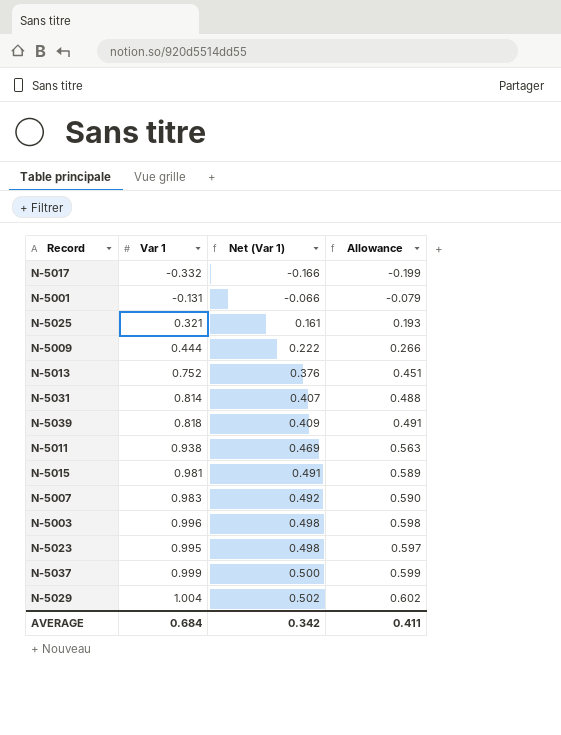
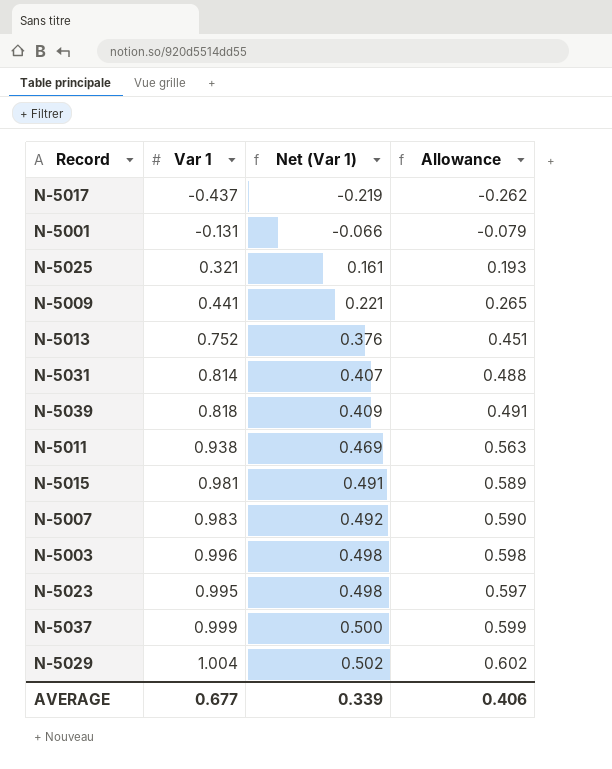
N-5017 | Var 1: -0.332 -> -0.437
N-5017 | Net (Var 1): -0.166 -> -0.219
N-5017 | Allowance: -0.199 -> -0.262
N-5009 | Var 1: 0.444 -> 0.441
N-5009 | Net (Var 1): 0.222 -> 0.221
N-5009 | Allowance: 0.266 -> 0.265
AVERAGE | Var 1: 0.684 -> 0.677
AVERAGE | Net (Var 1): 0.342 -> 0.339
AVERAGE | Allowance: 0.411 -> 0.406

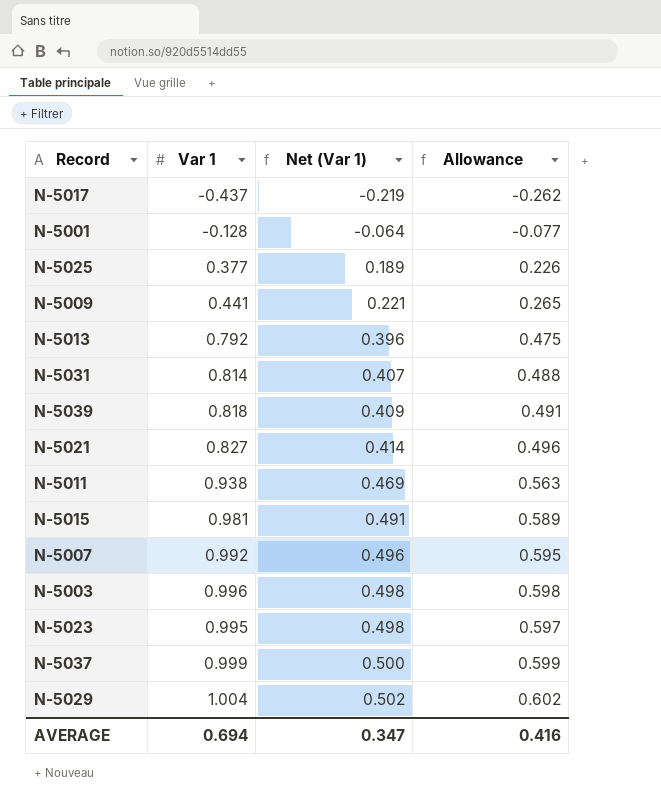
N-5001 | Var 1: -0.131 -> -0.128
N-5001 | Net (Var 1): -0.066 -> -0.064
N-5001 | Allowance: -0.079 -> -0.077
N-5025 | Var 1: 0.321 -> 0.377
N-5025 | Net (Var 1): 0.161 -> 0.189
N-5025 | Allowance: 0.193 -> 0.226
N-5013 | Var 1: 0.752 -> 0.792
N-5013 | Net (Var 1): 0.376 -> 0.396
N-5013 | Allowance: 0.451 -> 0.475
row N-5021: none -> 0.827 | 0.414 | 0.496
N-5007 | Var 1: 0.983 -> 0.992
N-5007 | Net (Var 1): 0.492 -> 0.496
N-5007 | Allowance: 0.590 -> 0.595
AVERAGE | Var 1: 0.677 -> 0.694
AVERAGE | Net (Var 1): 0.339 -> 0.347
AVERAGE | Allowance: 0.406 -> 0.416

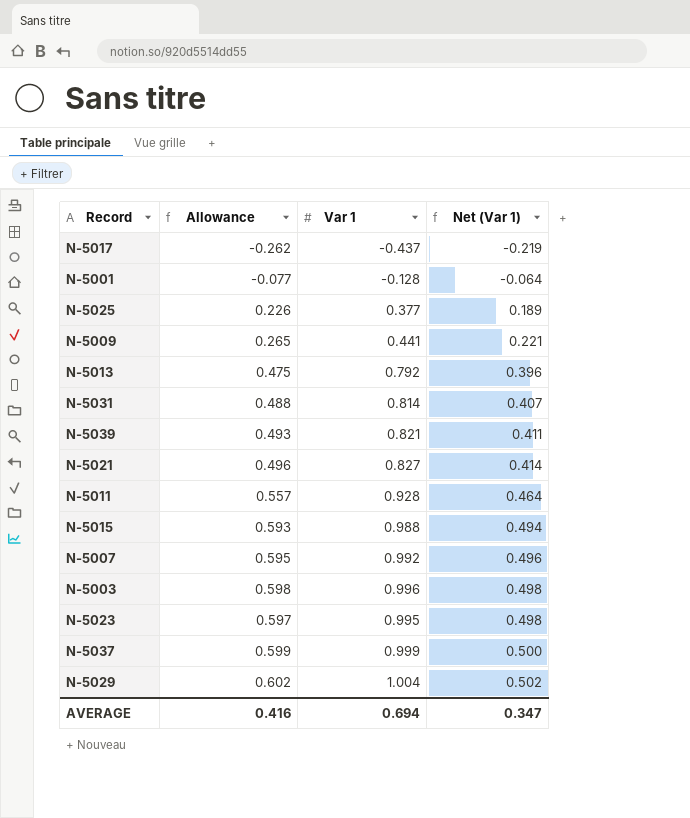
column Allowance | position: 4 -> 2
N-5039 | Allowance: 0.491 -> 0.493
N-5039 | Var 1: 0.818 -> 0.821
N-5039 | Net (Var 1): 0.409 -> 0.411
N-5011 | Allowance: 0.563 -> 0.557
N-5011 | Var 1: 0.938 -> 0.928
N-5011 | Net (Var 1): 0.469 -> 0.464
N-5015 | Allowance: 0.589 -> 0.593
N-5015 | Var 1: 0.981 -> 0.988
N-5015 | Net (Var 1): 0.491 -> 0.494

